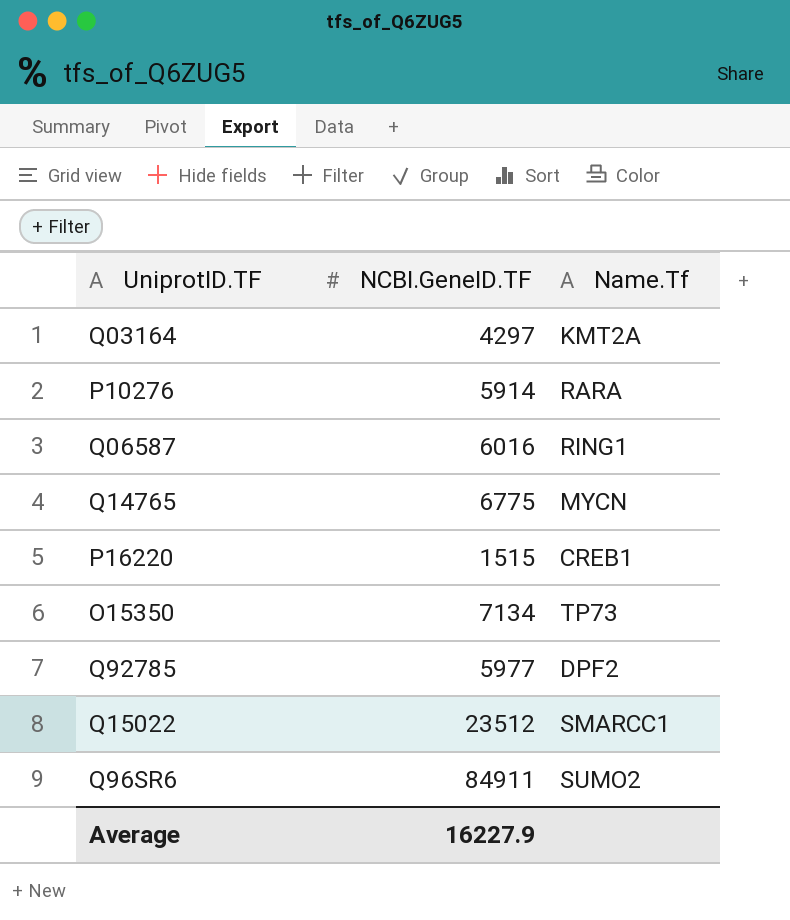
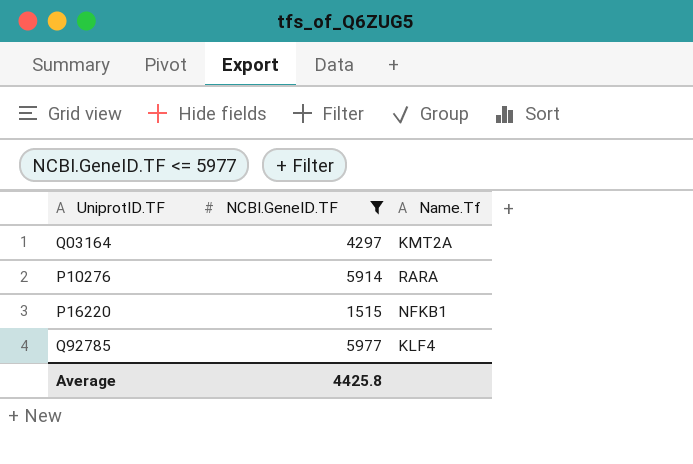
filter: none -> NCBI.GeneID.TF <= 5977
P16220 | Name.Tf: CREB1 -> NFKB1
Q92785 | Name.Tf: DPF2 -> KLF4
Average | NCBI.GeneID.TF: 16227.9 -> 4425.8

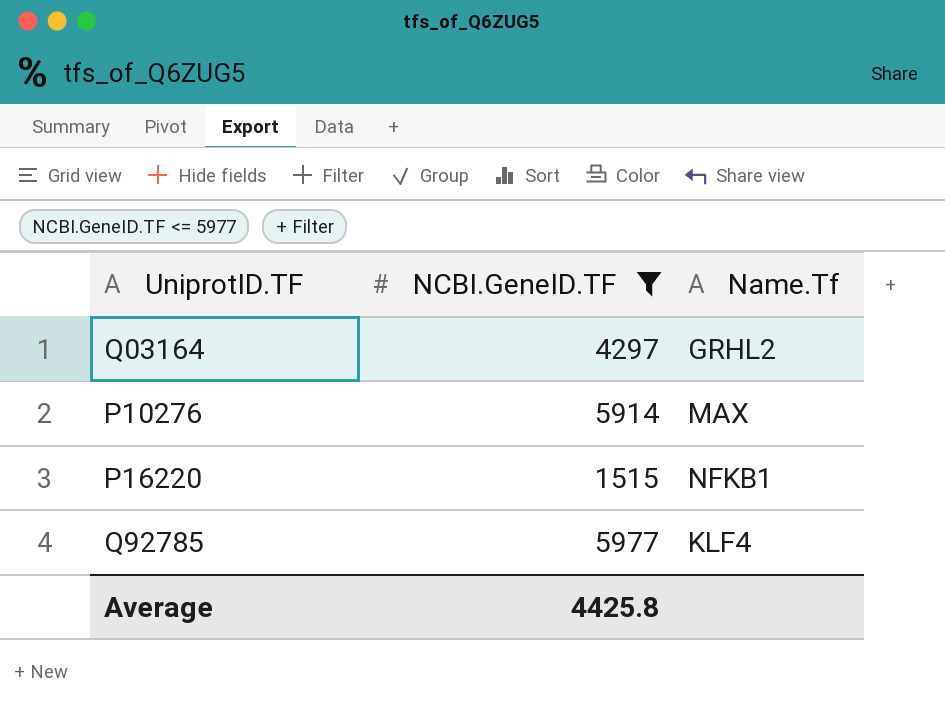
Q03164 | Name.Tf: KMT2A -> GRHL2
P10276 | Name.Tf: RARA -> MAX

